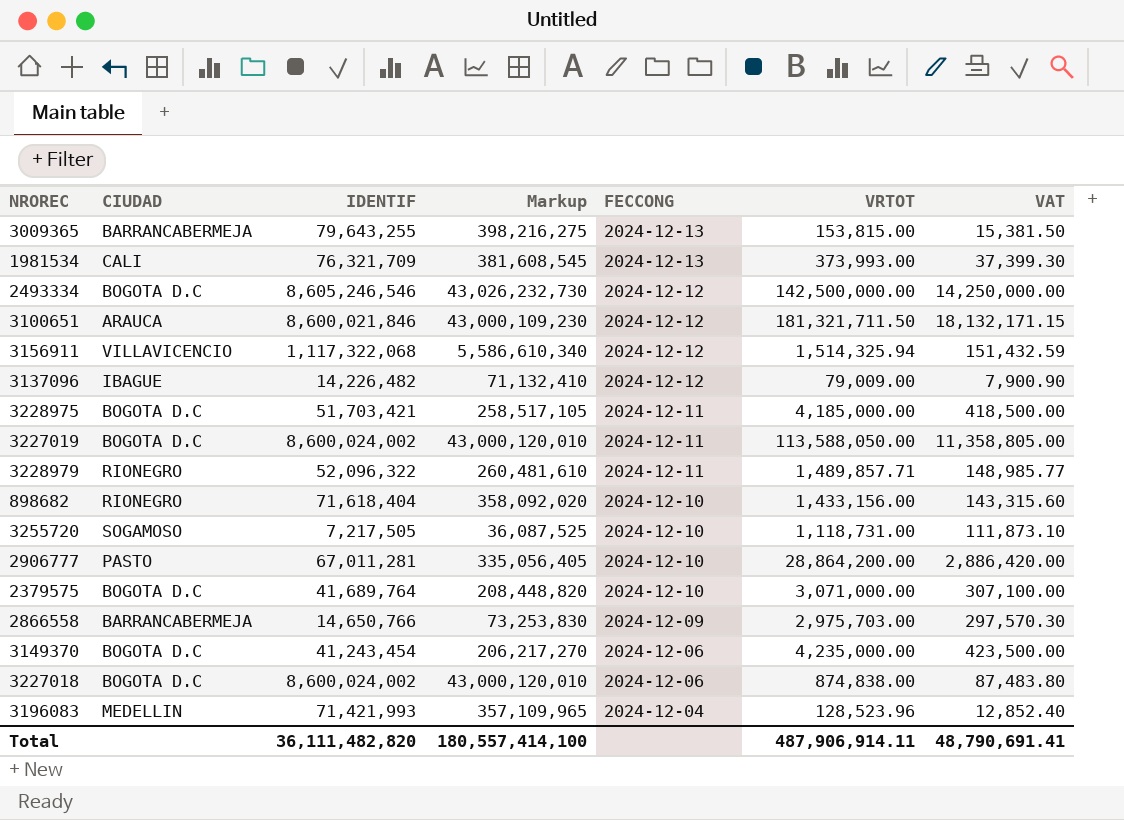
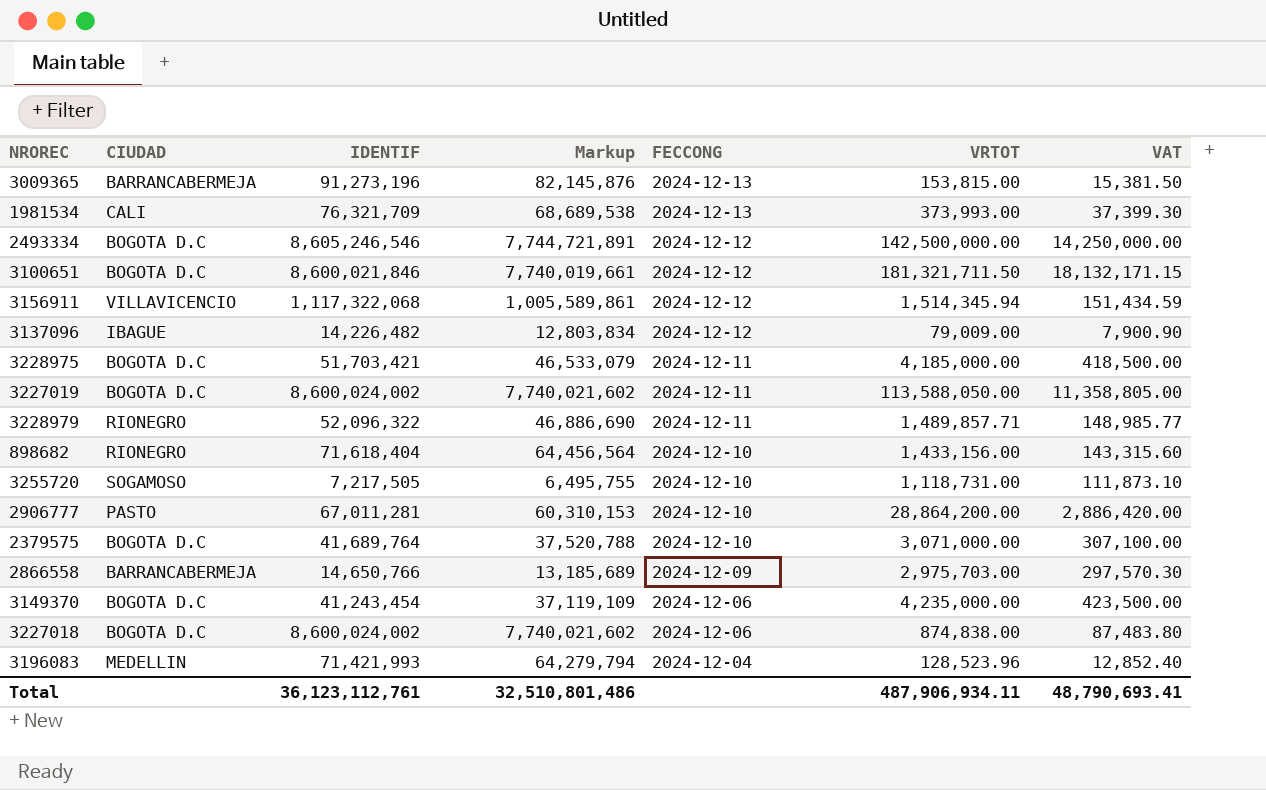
column Markup | formula: [IDENTIF] * 5 -> [IDENTIF] * 0.9
3009365 | IDENTIF: 79,643,255 -> 91,273,196
3100651 | CIUDAD: ARAUCA -> BOGOTA D.C
3156911 | VRTOT: 1,514,325.94 -> 1,514,345.94
3156911 | VAT: 151,432.59 -> 151,434.59
Total | IDENTIF: 36,111,482,820 -> 36,123,112,761
Total | Markup: 180,557,414,100 -> 32,510,801,486
Total | VRTOT: 487,906,914.11 -> 487,906,934.11
Total | VAT: 48,790,691.41 -> 48,790,693.41

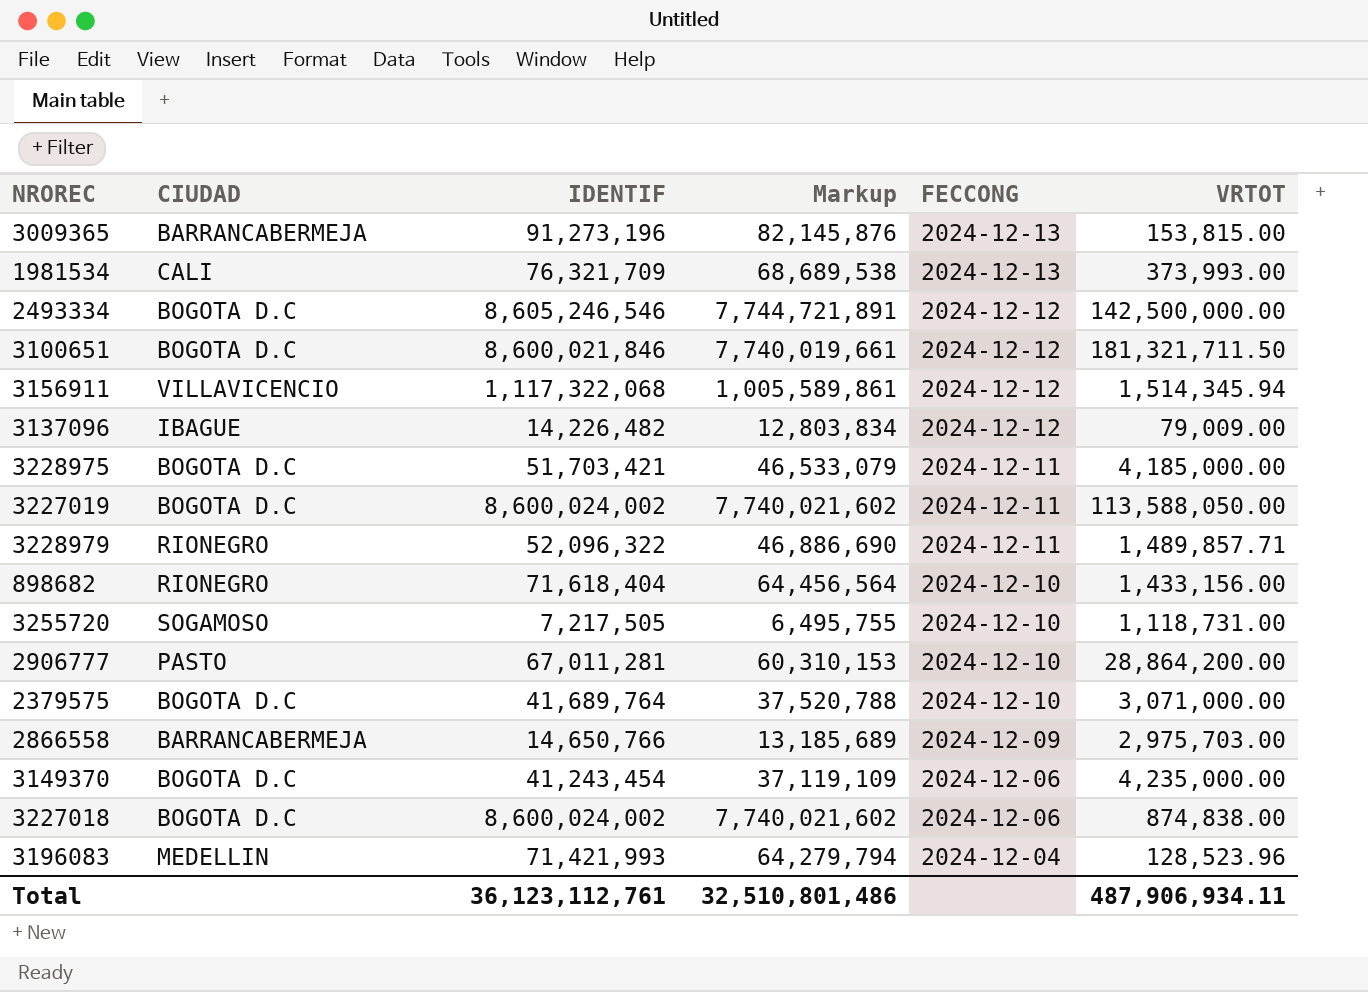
column VAT | formula: [VRTOT] * 0.1 -> none

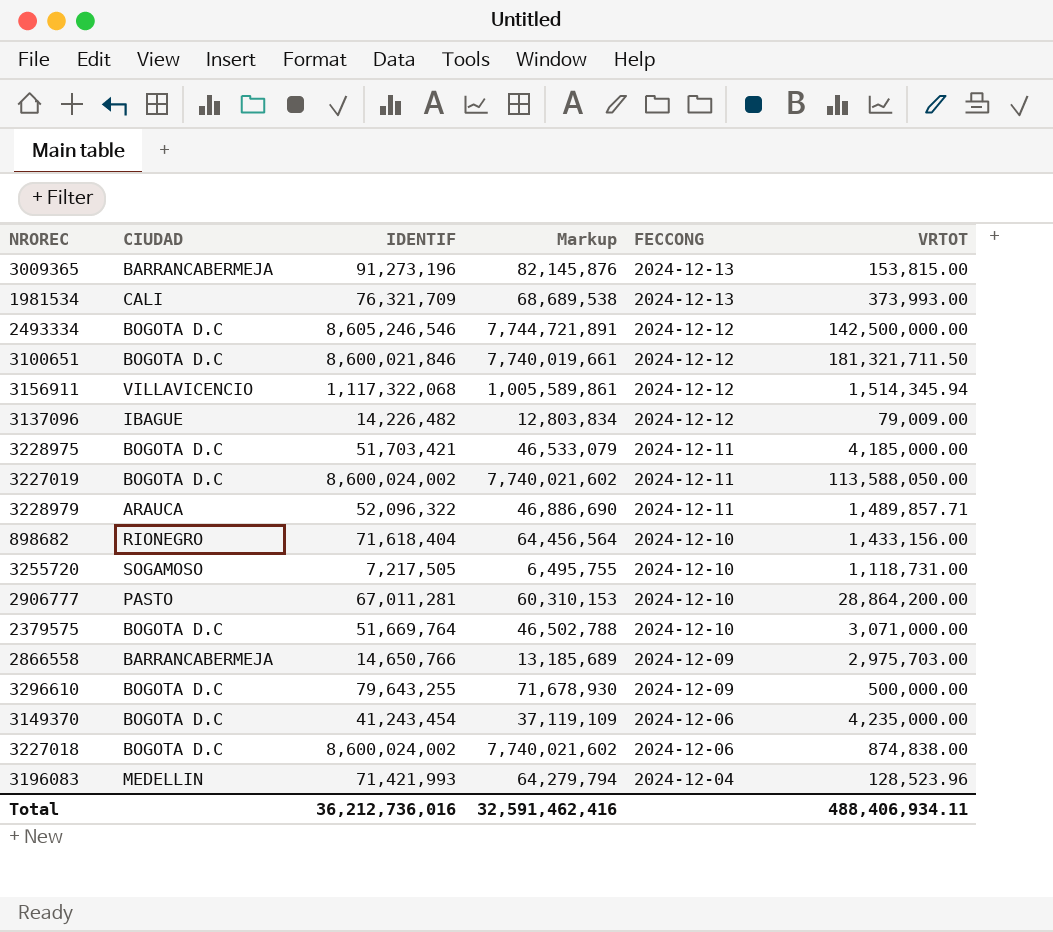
3228979 | CIUDAD: RIONEGRO -> ARAUCA
2379575 | IDENTIF: 41,689,764 -> 51,669,764
2379575 | Markup: 37,520,788 -> 46,502,788
row 3296610: none -> BOGOTA D.C | 79,643,255 | 71,678,930 | 2024-12-09 | 500,000.00
Total | IDENTIF: 36,123,112,761 -> 36,212,736,016
Total | Markup: 32,510,801,486 -> 32,591,462,416
Total | VRTOT: 487,906,934.11 -> 488,406,934.11

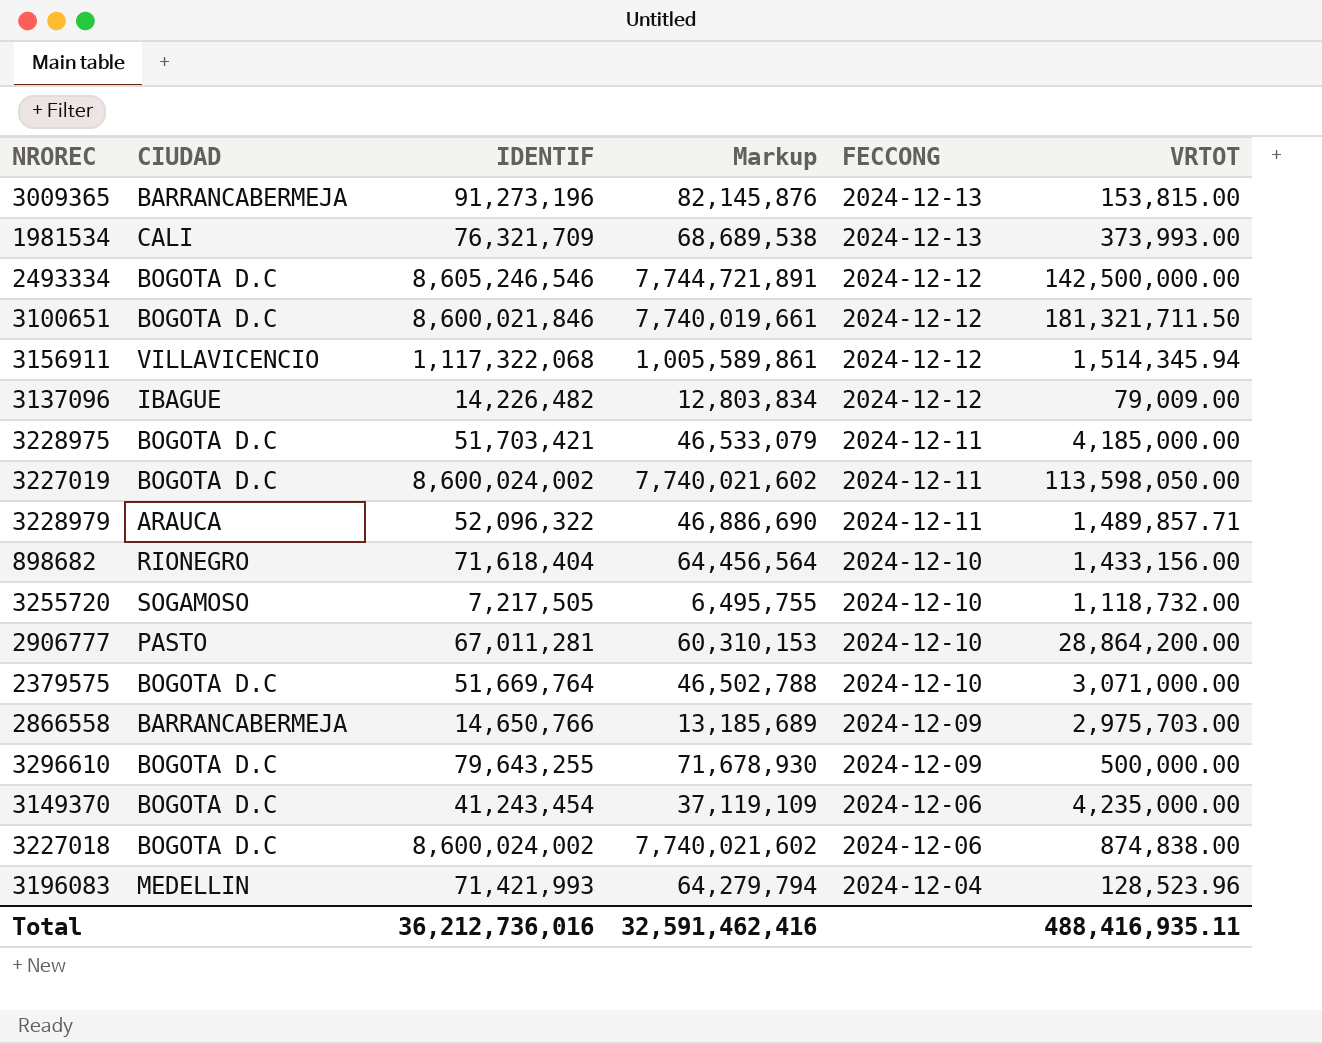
3227019 | VRTOT: 113,588,050.00 -> 113,598,050.00
3255720 | VRTOT: 1,118,731.00 -> 1,118,732.00
Total | VRTOT: 488,406,934.11 -> 488,416,935.11

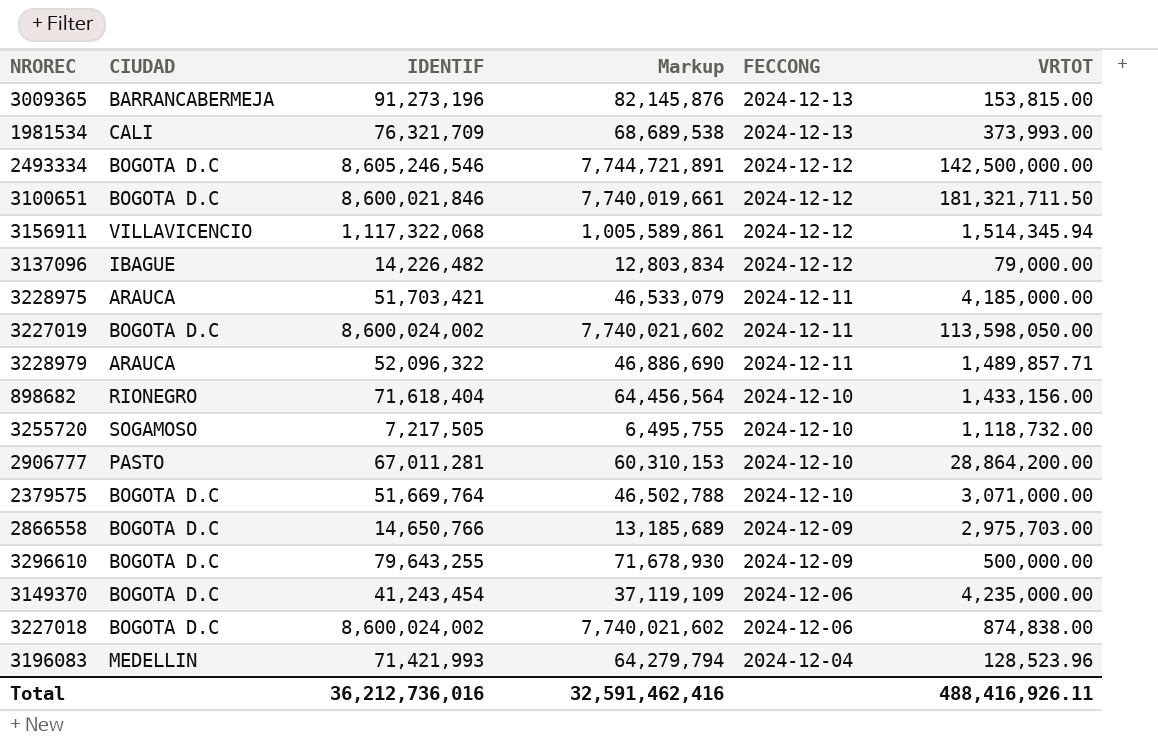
3137096 | VRTOT: 79,009.00 -> 79,000.00
3228975 | CIUDAD: BOGOTA D.C -> ARAUCA
2866558 | CIUDAD: BARRANCABERMEJA -> BOGOTA D.C
Total | VRTOT: 488,416,935.11 -> 488,416,926.11

